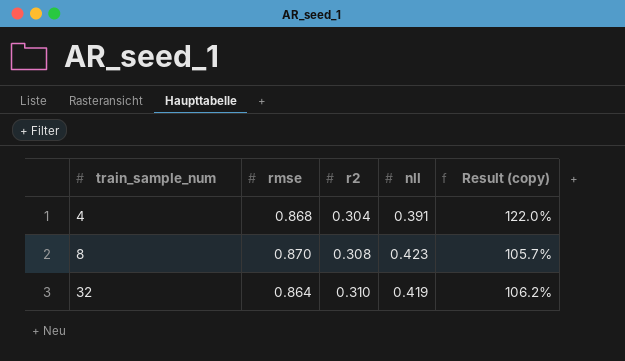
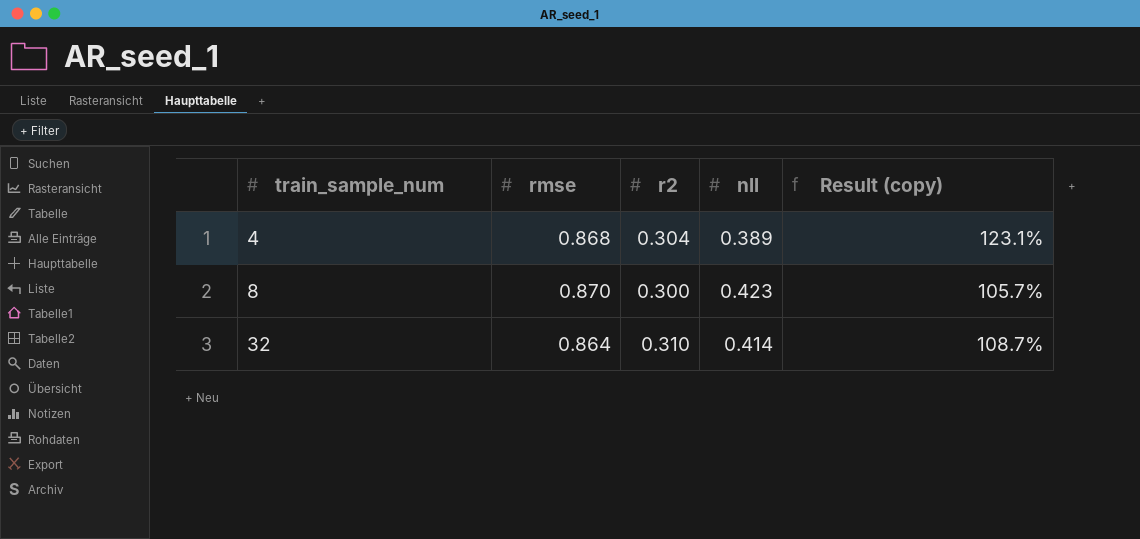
4 | nll: 0.391 -> 0.389
4 | Result (copy): 122.0% -> 123.1%
8 | r2: 0.308 -> 0.300
32 | nll: 0.419 -> 0.414
32 | Result (copy): 106.2% -> 108.7%

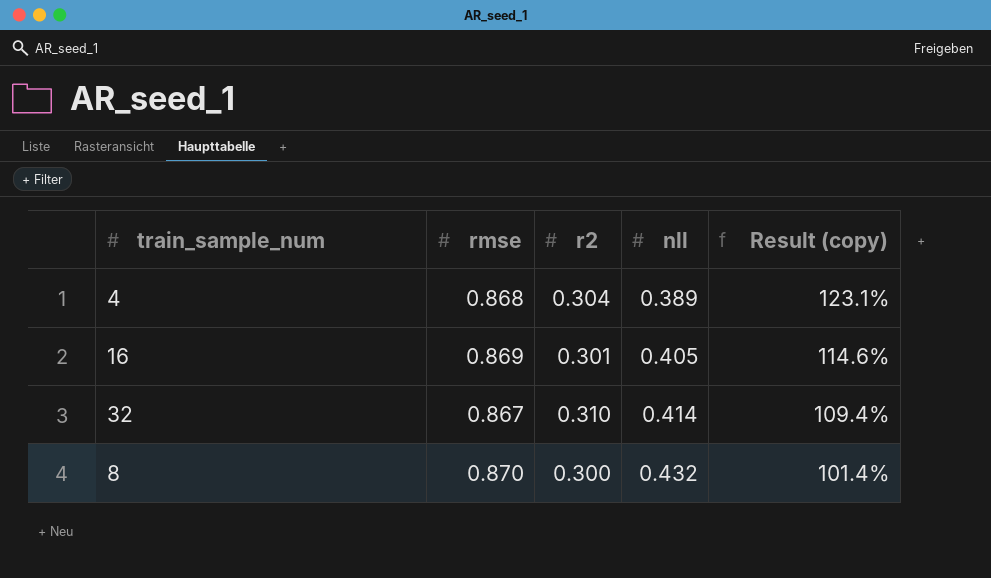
row order: train_sample_num ascending -> nll ascending
row 16: none -> 0.869 | 0.301 | 0.405 | 114.6%
32 | rmse: 0.864 -> 0.867
32 | Result (copy): 108.7% -> 109.4%
8 | nll: 0.423 -> 0.432
8 | Result (copy): 105.7% -> 101.4%

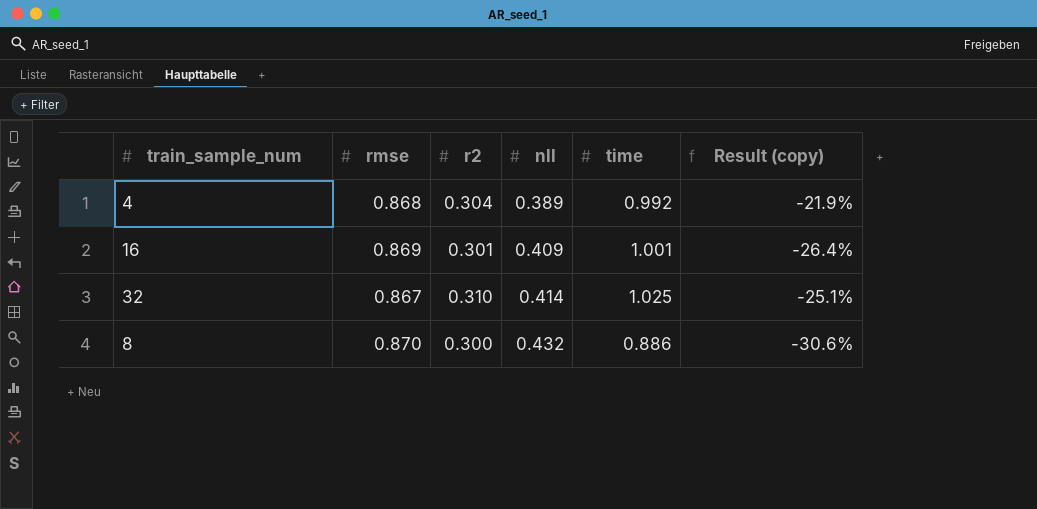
column time | position: none -> 5
column Result (copy) | formula: ([rmse] - [nll]) / [nll] -> ([r2] - [nll]) / [nll]
16 | nll: 0.405 -> 0.409

